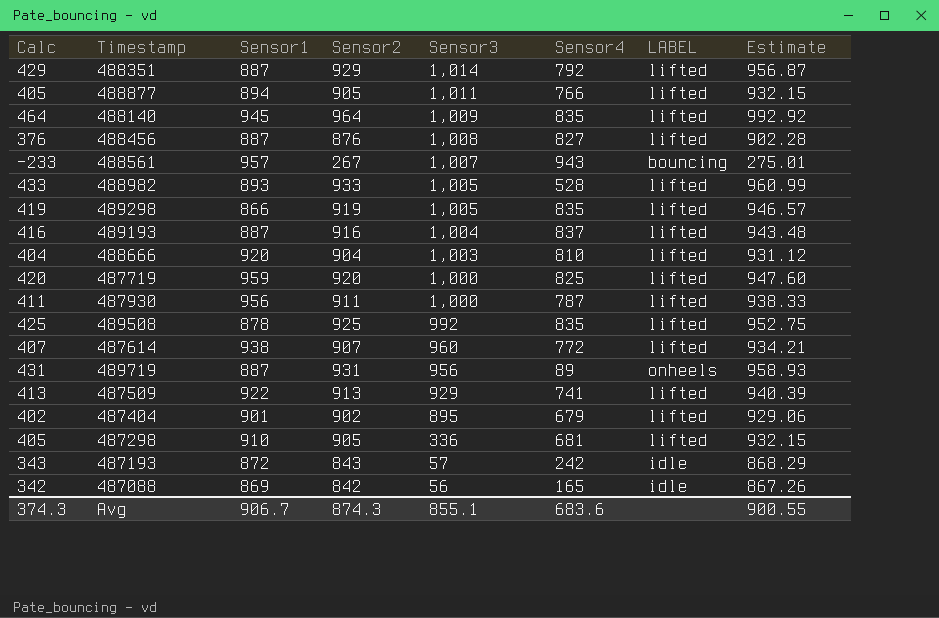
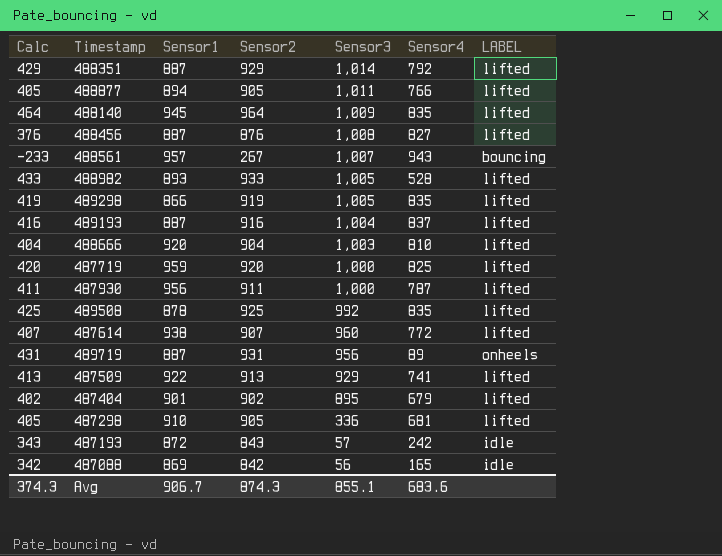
column Estimate | formula: [Sensor2] * 1.03 -> none

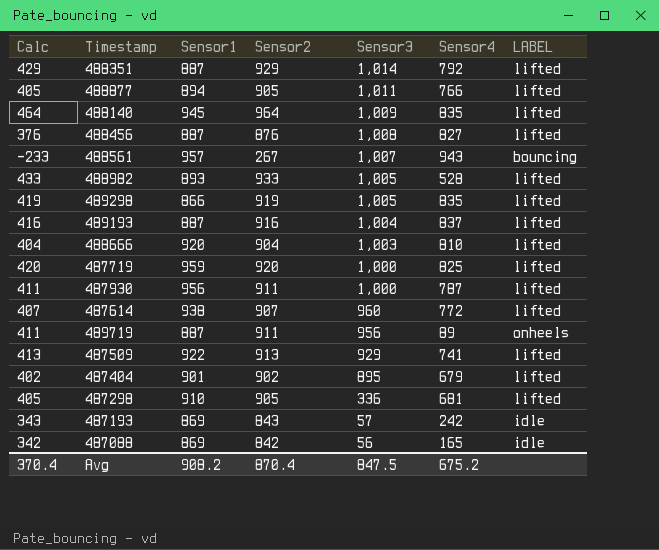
row 489508: 425 | 878 | 925 | 992 | 835 | lifted -> none
489719 | Calc: 431 -> 411
489719 | Sensor2: 931 -> 911
487193 | Sensor1: 872 -> 869
Avg | Calc: 374.3 -> 370.4
Avg | Sensor1: 906.7 -> 908.2
Avg | Sensor2: 874.3 -> 870.4
Avg | Sensor3: 855.1 -> 847.5
Avg | Sensor4: 683.6 -> 675.2

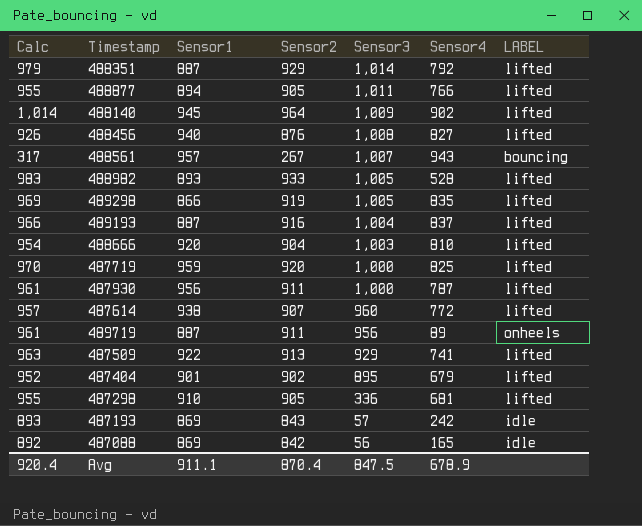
column Calc | formula: [Sensor2] - 500 -> [Sensor2] + 50
488140 | Sensor4: 835 -> 902
488456 | Sensor1: 887 -> 940
Avg | Calc: 370.4 -> 920.4
Avg | Sensor1: 908.2 -> 911.1
Avg | Sensor4: 675.2 -> 678.9

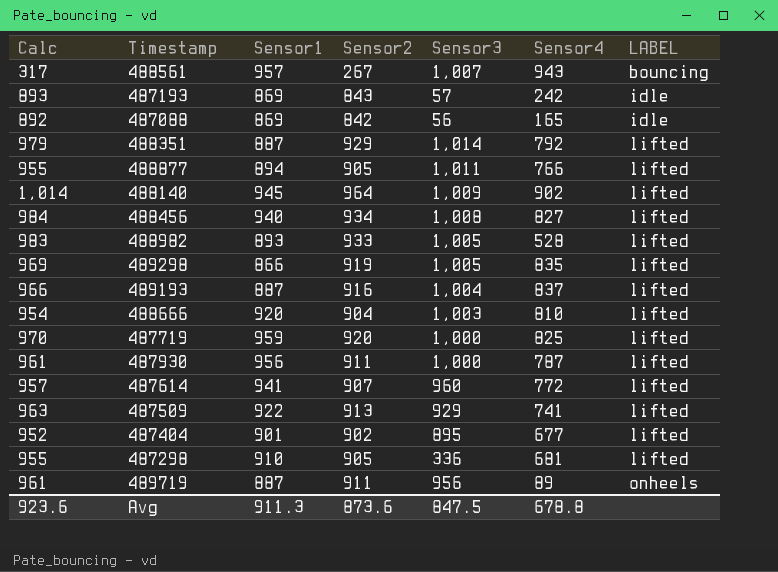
row order: Sensor3 descending -> LABEL ascending
488456 | Calc: 926 -> 984
488456 | Sensor2: 876 -> 934
487614 | Sensor1: 938 -> 941
487404 | Sensor4: 679 -> 677
Avg | Calc: 920.4 -> 923.6
Avg | Sensor1: 911.1 -> 911.3
Avg | Sensor2: 870.4 -> 873.6
Avg | Sensor4: 678.9 -> 678.8

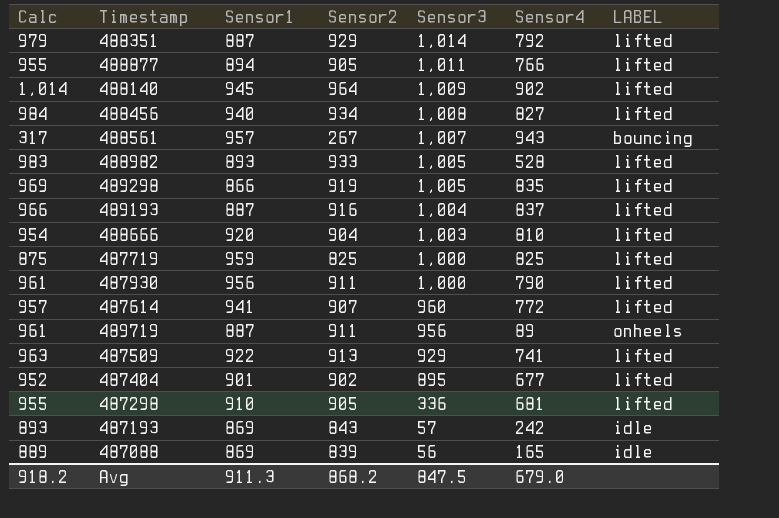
row order: LABEL ascending -> Sensor3 descending
487719 | Calc: 970 -> 875
487719 | Sensor2: 920 -> 825
487930 | Sensor4: 787 -> 790
487088 | Calc: 892 -> 889
487088 | Sensor2: 842 -> 839
Avg | Calc: 923.6 -> 918.2
Avg | Sensor2: 873.6 -> 868.2
Avg | Sensor4: 678.8 -> 679.0

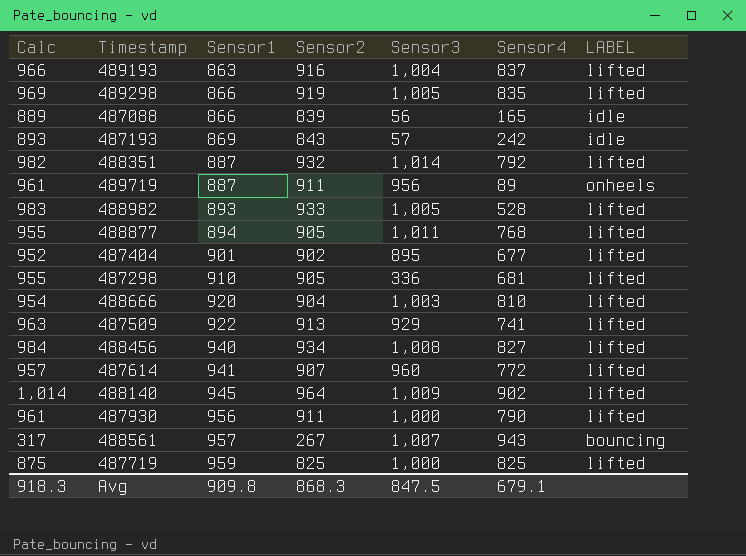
row order: Sensor3 descending -> Sensor1 ascending
489193 | Sensor1: 887 -> 863
487088 | Sensor1: 869 -> 866
488351 | Calc: 979 -> 982
488351 | Sensor2: 929 -> 932
488877 | Sensor4: 766 -> 768
Avg | Calc: 918.2 -> 918.3
Avg | Sensor1: 911.3 -> 909.8
Avg | Sensor2: 868.2 -> 868.3
Avg | Sensor4: 679.0 -> 679.1

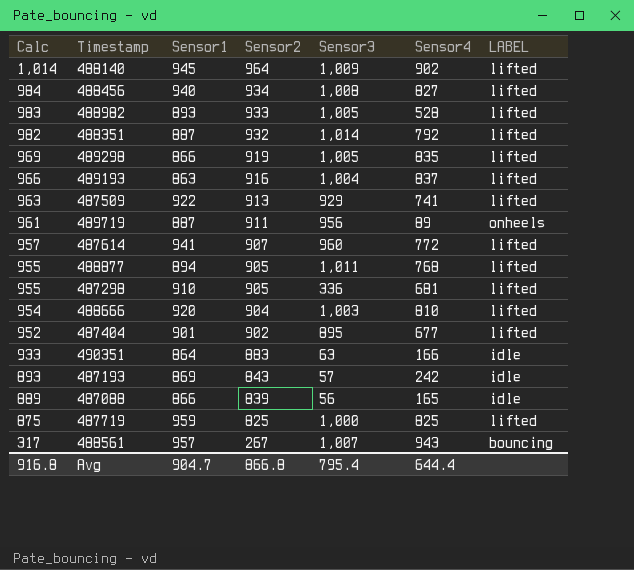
row order: Sensor1 ascending -> Calc descending
row 487930: 961 | 956 | 911 | 1,000 | 790 | lifted -> none
row 490351: none -> 933 | 864 | 883 | 63 | 166 | idle
Avg | Calc: 918.3 -> 916.8
Avg | Sensor1: 909.8 -> 904.7
Avg | Sensor2: 868.3 -> 866.8
Avg | Sensor3: 847.5 -> 795.4
Avg | Sensor4: 679.1 -> 644.4

